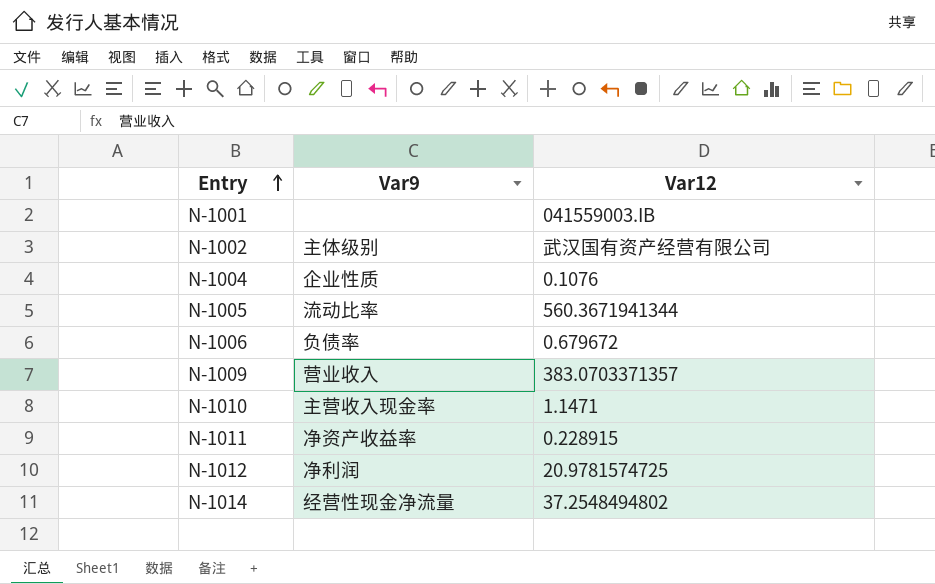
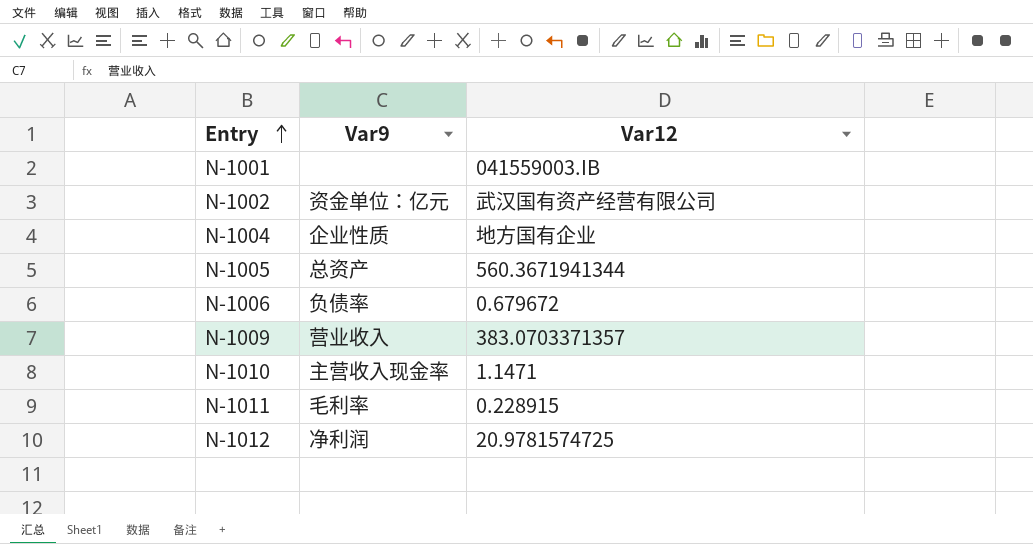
row N-1014: 经营性现金净流量 | 37.2548494802 -> none
N-1002 | Var9: 主体级别 -> 资金单位：亿元
N-1004 | Var12: 0.1076 -> 地方国有企业
N-1005 | Var9: 流动比率 -> 总资产
N-1011 | Var9: 净资产收益率 -> 毛利率

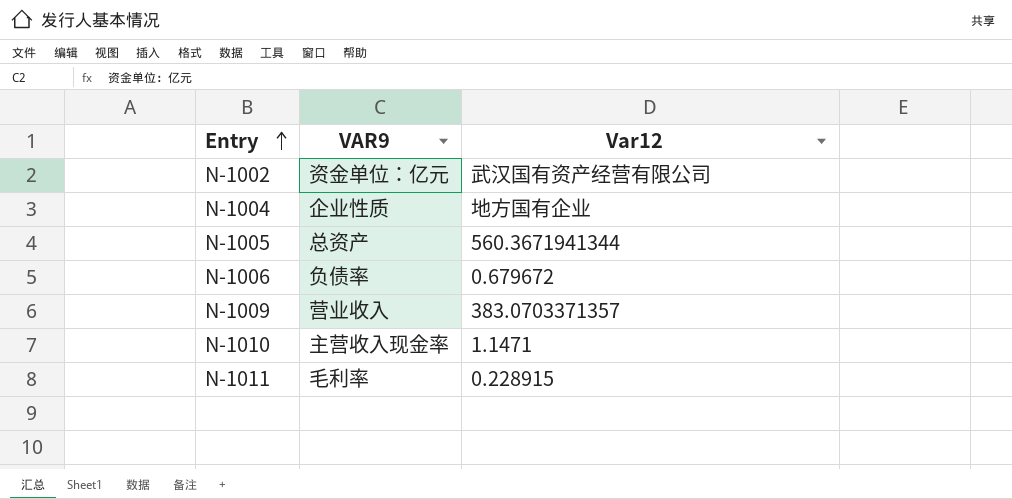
column name: Var9 -> VAR9
row N-1001: none | 041559003.IB -> none
row N-1012: 净利润 | 20.9781574725 -> none

